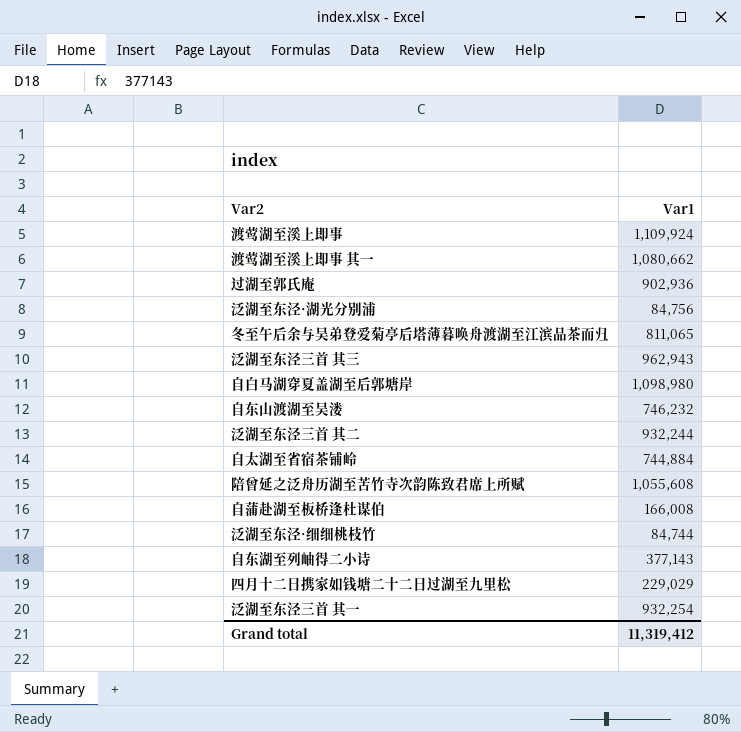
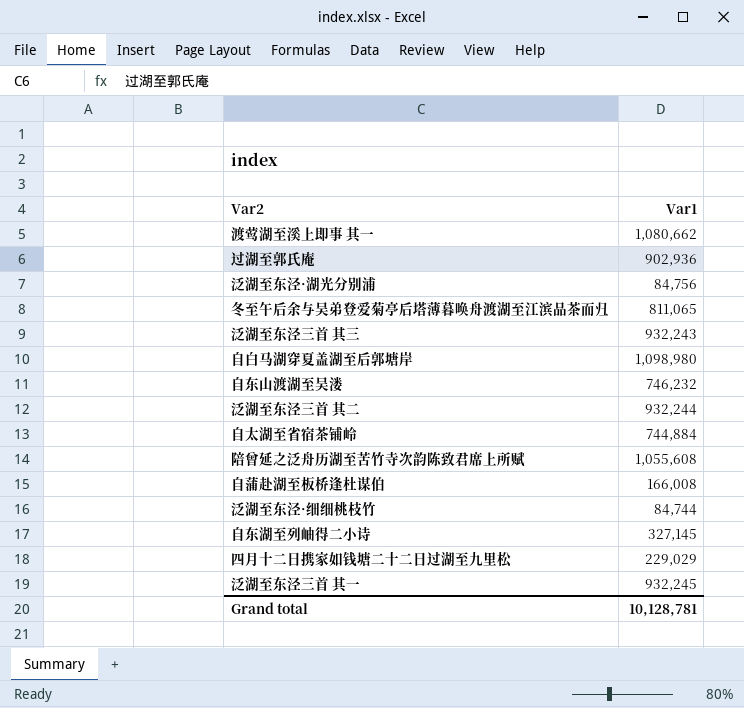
row 渡莺湖至溪上即事: 1,109,924 -> none
泛湖至东泾三首 其三 | Var1: 962,943 -> 932,243
自东湖至列岫得二小诗 | Var1: 377,143 -> 327,145
泛湖至东泾三首 其一 | Var1: 932,254 -> 932,245
Grand total | Var1: 11,319,412 -> 10,128,781

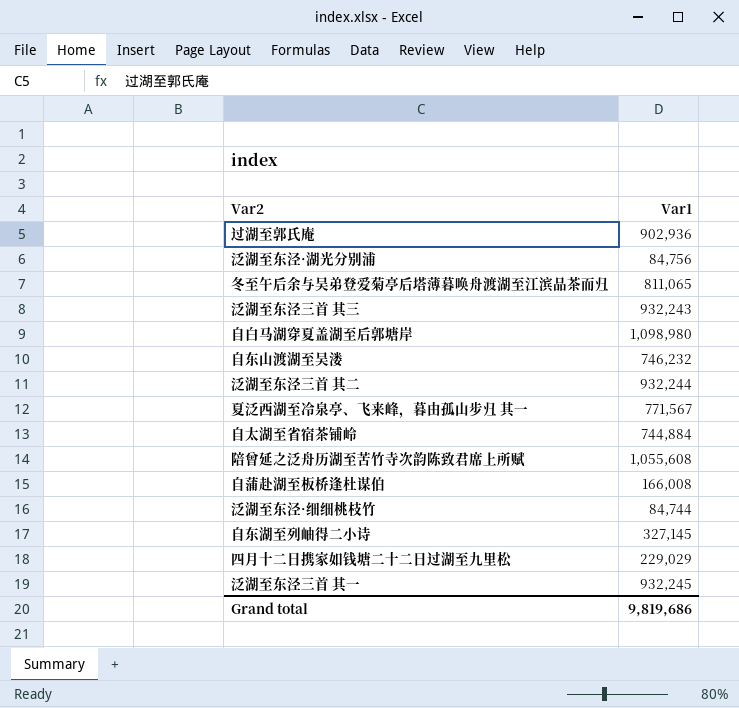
row 渡莺湖至溪上即事 其一: 1,080,662 -> none
row 夏泛西湖至冷泉亭、飞来峰，暮由孤山步归 其一: none -> 771,567
Grand total | Var1: 10,128,781 -> 9,819,686

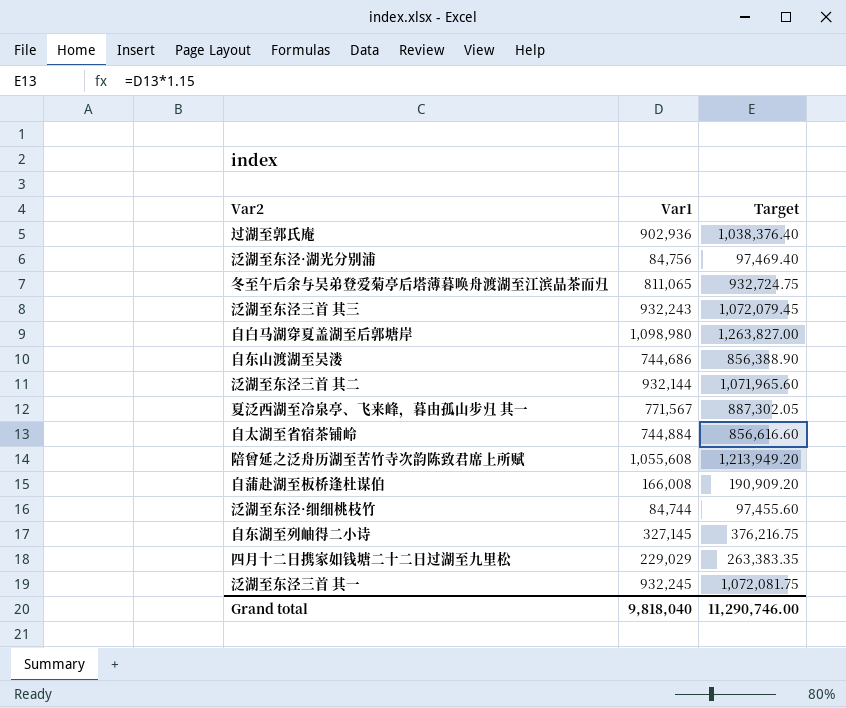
column Target | formula: none -> [Var1] * 1.15
自东山渡湖至吴溇 | Var1: 746,232 -> 744,686
泛湖至东泾三首 其二 | Var1: 932,244 -> 932,144
Grand total | Var1: 9,819,686 -> 9,818,040

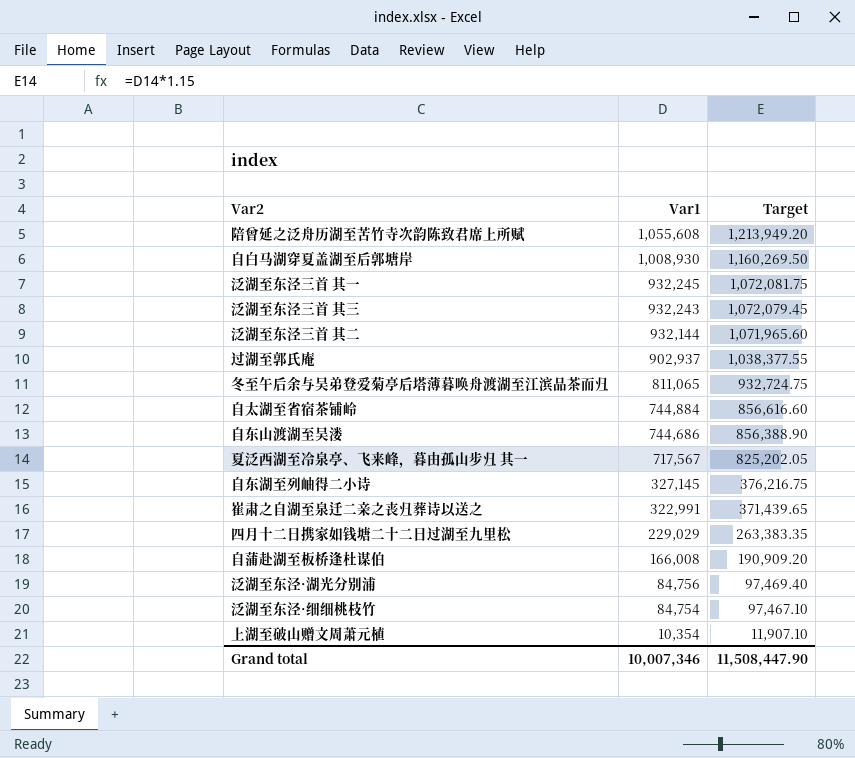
row order: none -> Var1 descending
自白马湖穿夏盖湖至后郭塘岸 | Var1: 1,098,980 -> 1,008,930
自白马湖穿夏盖湖至后郭塘岸 | Target: 1,263,827.00 -> 1,160,269.50
过湖至郭氏庵 | Var1: 902,936 -> 902,937
过湖至郭氏庵 | Target: 1,038,376.40 -> 1,038,377.55
夏泛西湖至冷泉亭、飞来峰，暮由孤山步归 其一 | Var1: 771,567 -> 717,567
夏泛西湖至冷泉亭、飞来峰，暮由孤山步归 其一 | Target: 887,302.05 -> 825,202.05
row 崔肃之自湖至泉迁二亲之丧归葬诗以送之: none -> 322,991 | 371,439.65
泛湖至东泾·细细桃枝竹 | Var1: 84,744 -> 84,754
泛湖至东泾·细细桃枝竹 | Target: 97,455.60 -> 97,467.10
row 上湖至破山赠文周萧元植: none -> 10,354 | 11,907.10
Grand total | Var1: 9,818,040 -> 10,007,346
Grand total | Target: 11,290,746.00 -> 11,508,447.90

